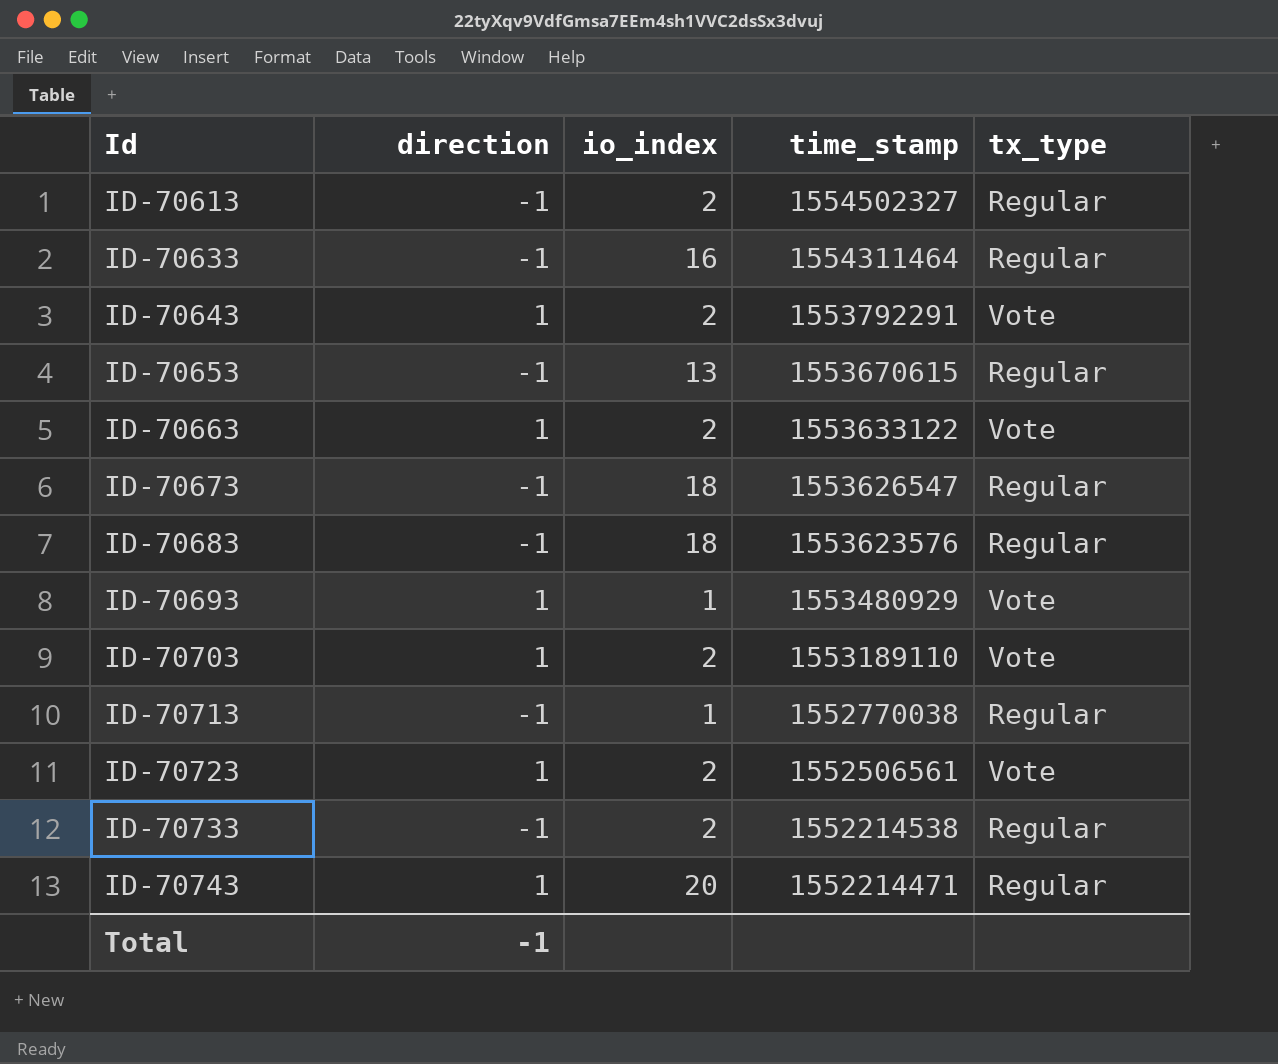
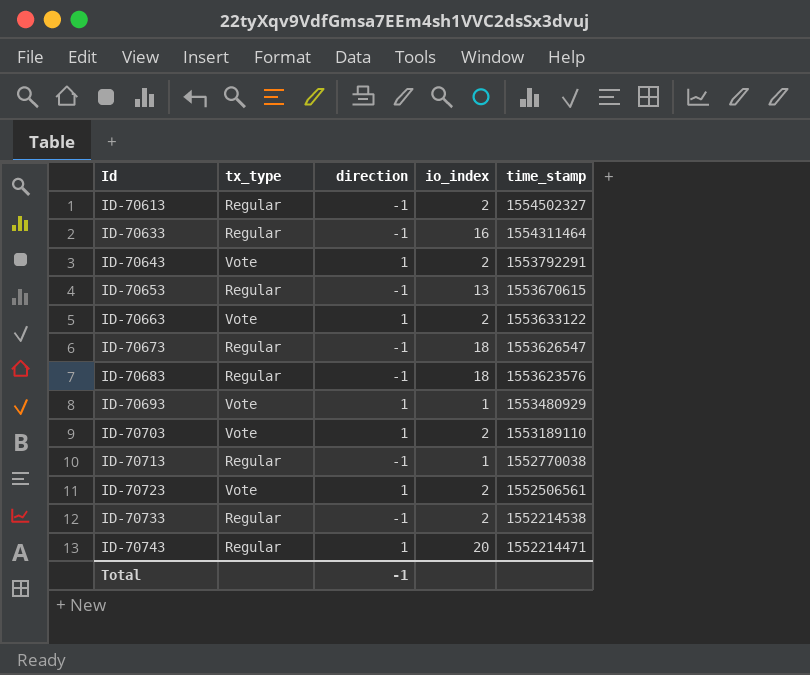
column tx_type | position: 5 -> 2

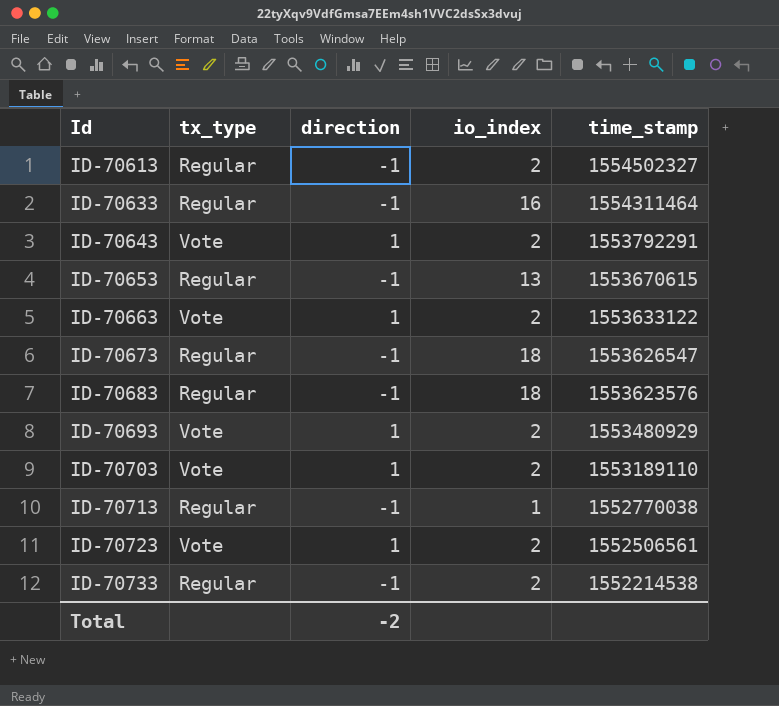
row ID-70743: Regular | 1 | 20 | 1552214471 -> none
ID-70693 | io_index: 1 -> 2
Total | direction: -1 -> -2

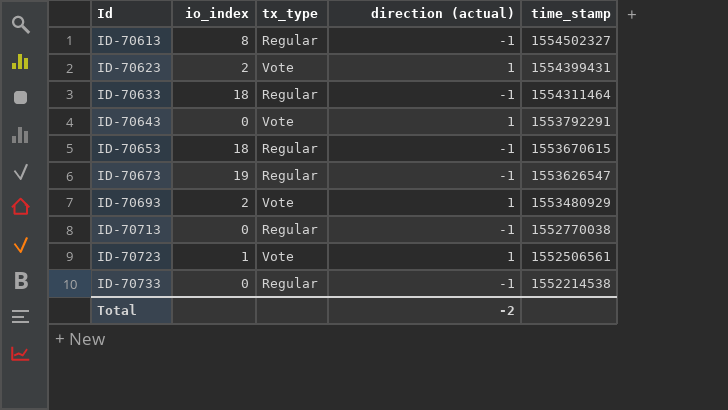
column io_index | position: 4 -> 2
column name: direction -> direction (actual)
row ID-70663: Vote | 1 | 2 | 1553633122 -> none
row ID-70683: Regular | -1 | 18 | 1553623576 -> none
row ID-70703: Vote | 1 | 2 | 1553189110 -> none
ID-70613 | io_index: 2 -> 8
row ID-70623: none -> 2 | Vote | 1 | 1554399431
ID-70633 | io_index: 16 -> 18
ID-70643 | io_index: 2 -> 0
ID-70653 | io_index: 13 -> 18
ID-70673 | io_index: 18 -> 19
ID-70713 | io_index: 1 -> 0
ID-70723 | io_index: 2 -> 1
ID-70733 | io_index: 2 -> 0

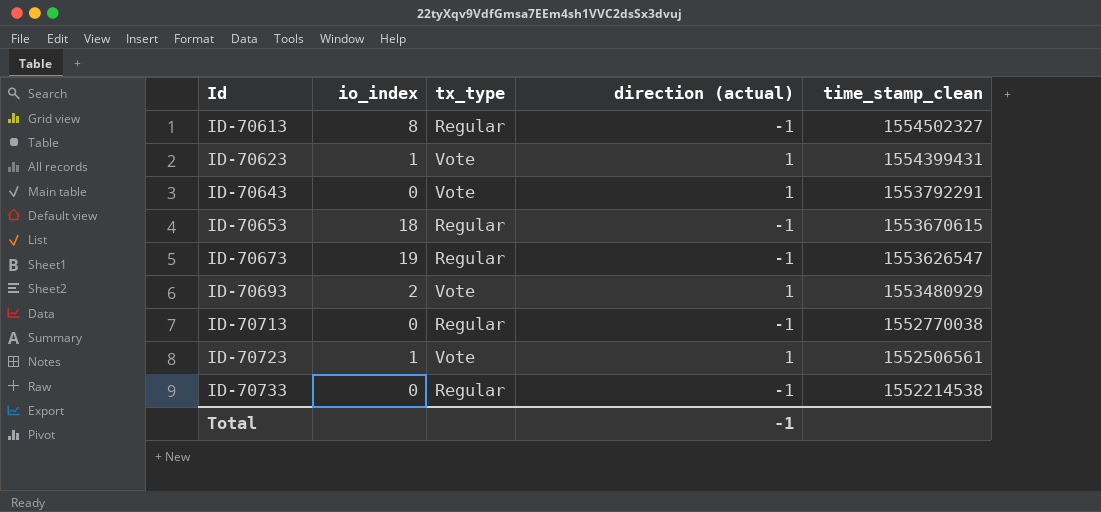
column name: time_stamp -> time_stamp_clean
row ID-70633: 18 | Regular | -1 | 1554311464 -> none
ID-70623 | io_index: 2 -> 1
Total | direction (actual): -2 -> -1

